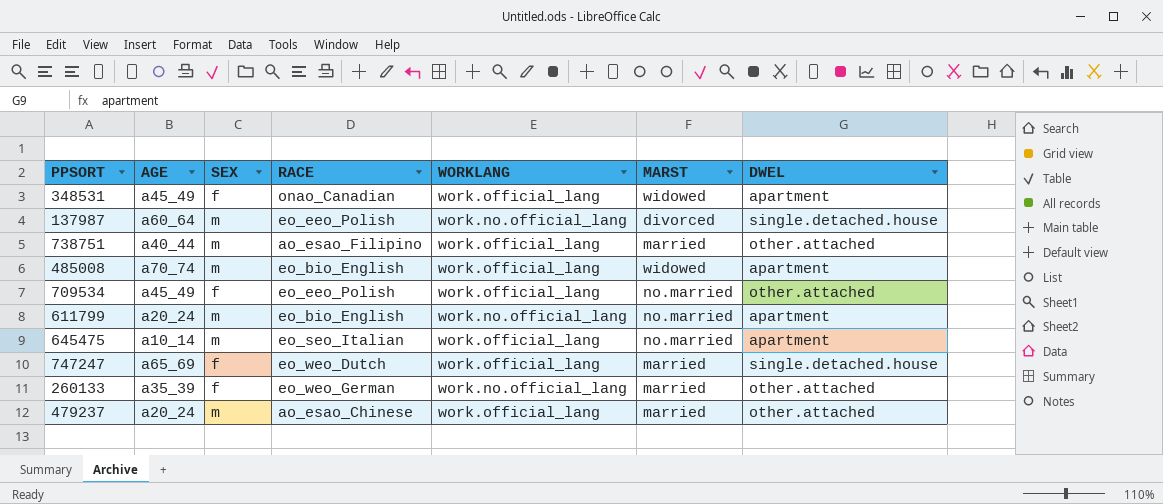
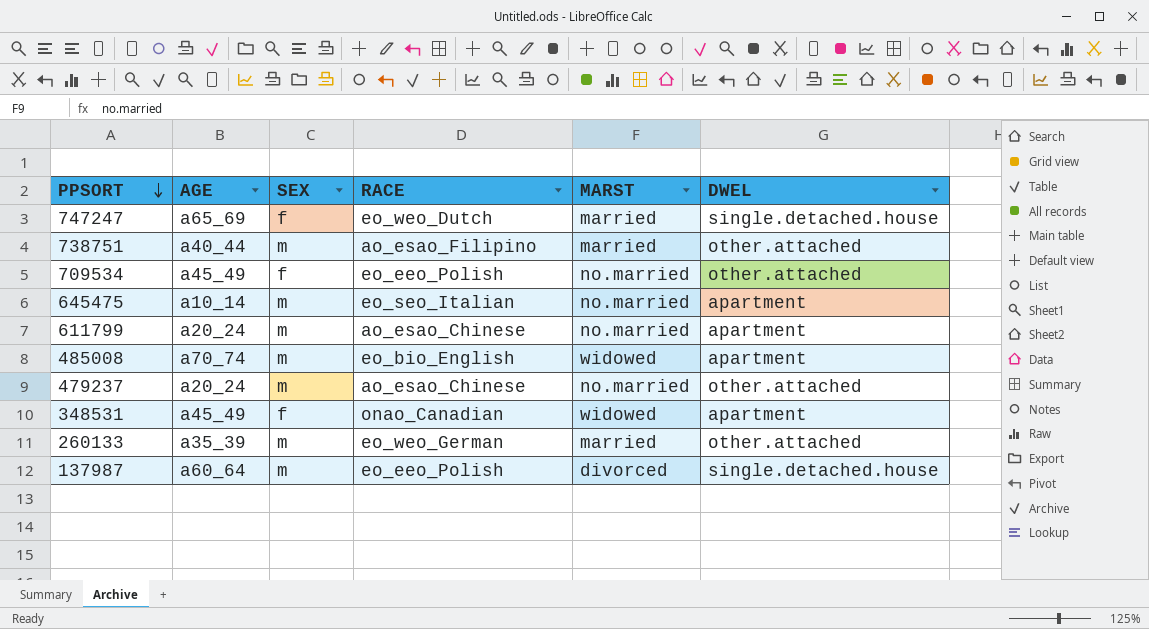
row order: none -> PPSORT descending
column WORKLANG | position: 5 -> none
611799 | RACE: eo_bio_English -> ao_esao_Chinese
479237 | MARST: married -> no.married
260133 | SEX: f -> m

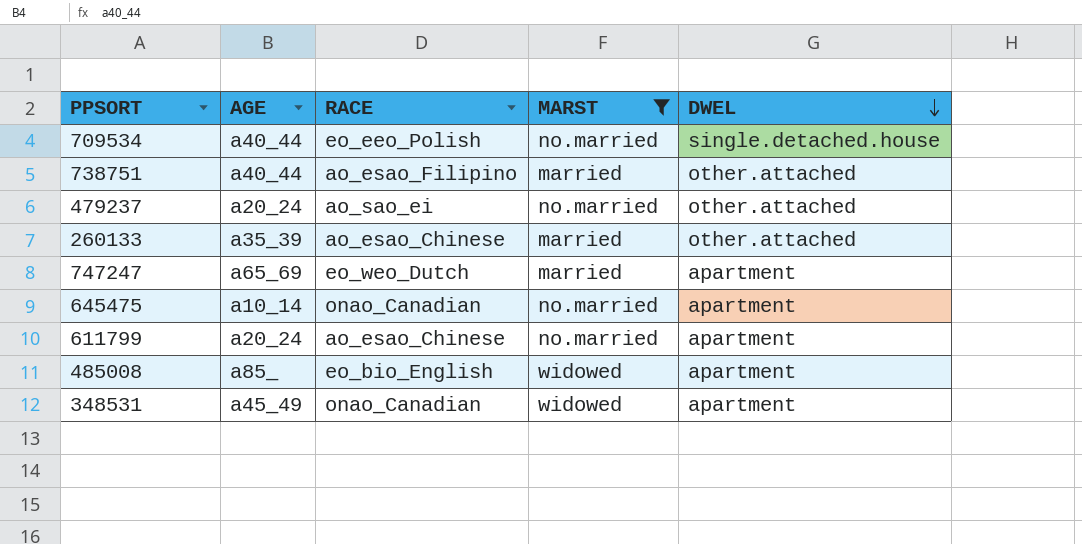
filter: none -> MARST != divorced
row order: PPSORT descending -> DWEL descending
column SEX | position: 3 -> none
709534 | AGE: a45_49 -> a40_44
709534 | DWEL: other.attached -> single.detached.house
479237 | RACE: ao_esao_Chinese -> ao_sao_ei
260133 | RACE: eo_weo_German -> ao_esao_Chinese
747247 | DWEL: single.detached.house -> apartment
645475 | RACE: eo_seo_Italian -> onao_Canadian
485008 | AGE: a70_74 -> a85_

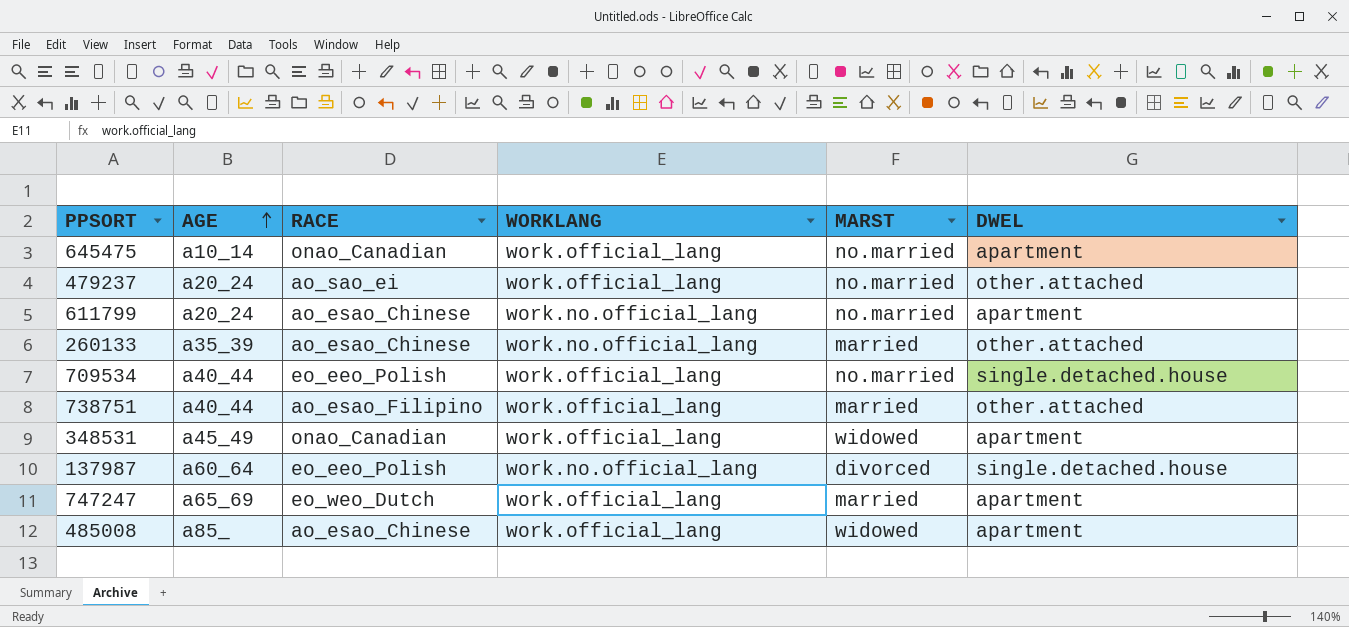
filter: MARST != divorced -> none
row order: DWEL descending -> AGE ascending
column WORKLANG | position: none -> 4
485008 | RACE: eo_bio_English -> ao_esao_Chinese

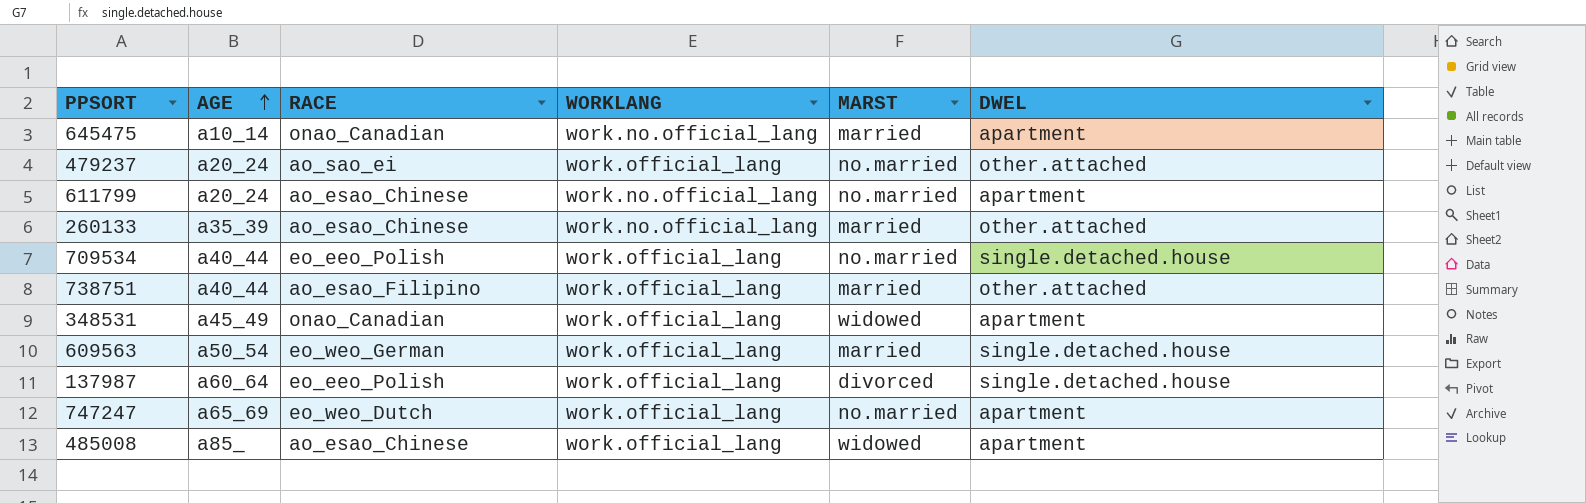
645475 | WORKLANG: work.official_lang -> work.no.official_lang
645475 | MARST: no.married -> married
row 609563: none -> a50_54 | eo_weo_German | work.official_lang | married | single.detached.house
137987 | WORKLANG: work.no.official_lang -> work.official_lang
747247 | MARST: married -> no.married

